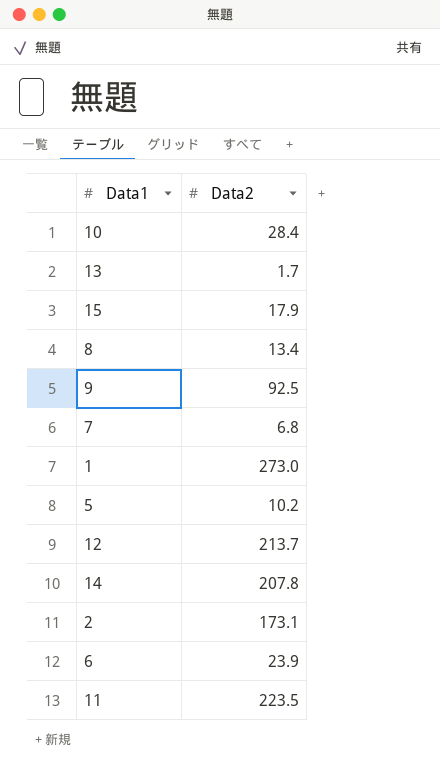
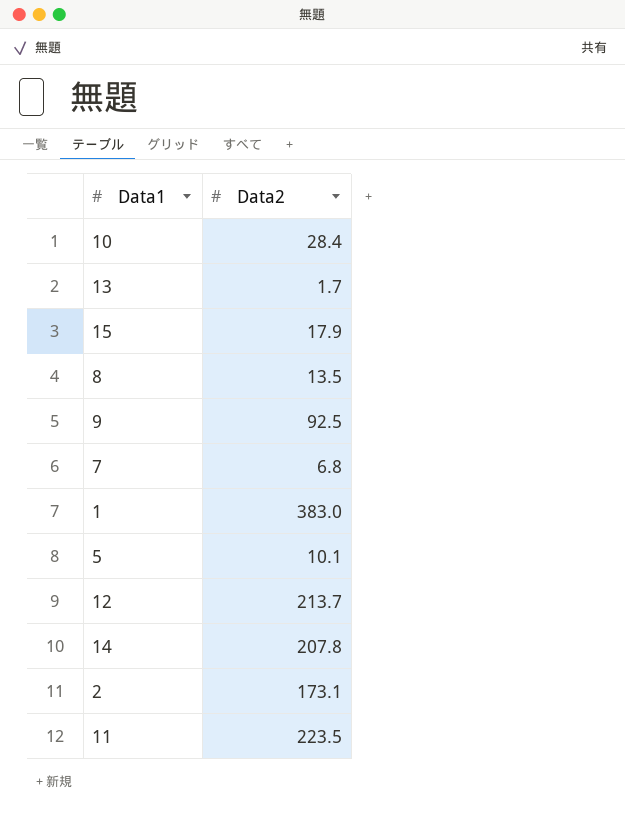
row 6: 23.9 -> none
8 | Data2: 13.4 -> 13.5
1 | Data2: 273.0 -> 383.0
5 | Data2: 10.2 -> 10.1

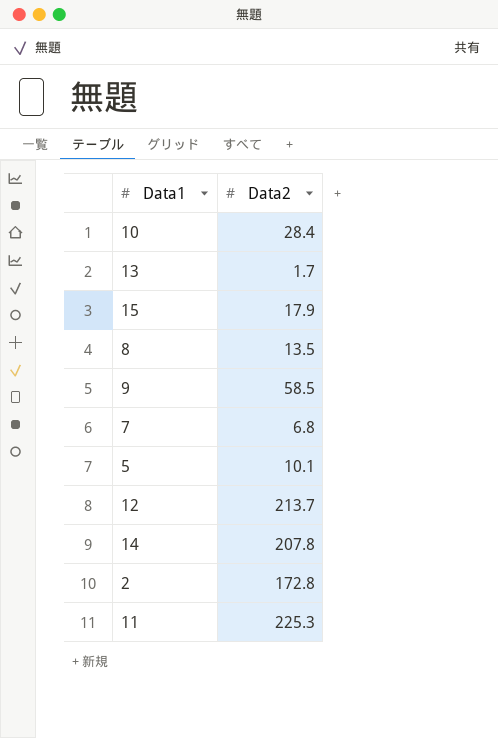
row 1: 383.0 -> none
9 | Data2: 92.5 -> 58.5
2 | Data2: 173.1 -> 172.8
11 | Data2: 223.5 -> 225.3

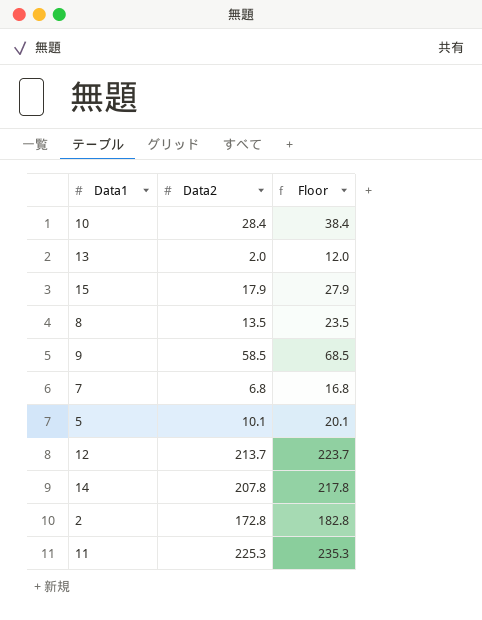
column Floor | formula: none -> [Data2] + 10
13 | Data2: 1.7 -> 2.0

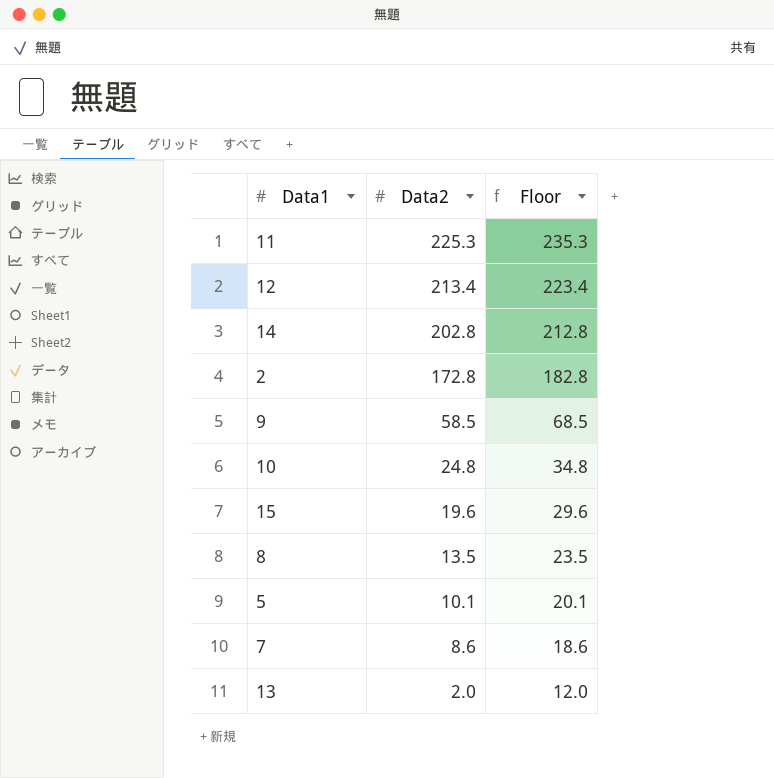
row order: none -> Data2 descending
12 | Data2: 213.7 -> 213.4
12 | Floor: 223.7 -> 223.4
14 | Data2: 207.8 -> 202.8
14 | Floor: 217.8 -> 212.8
10 | Data2: 28.4 -> 24.8
10 | Floor: 38.4 -> 34.8
15 | Data2: 17.9 -> 19.6
15 | Floor: 27.9 -> 29.6
7 | Data2: 6.8 -> 8.6
7 | Floor: 16.8 -> 18.6

